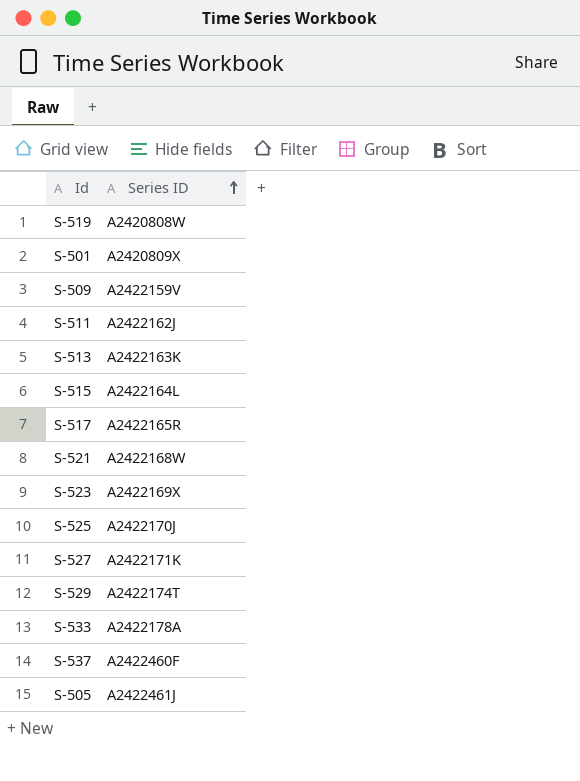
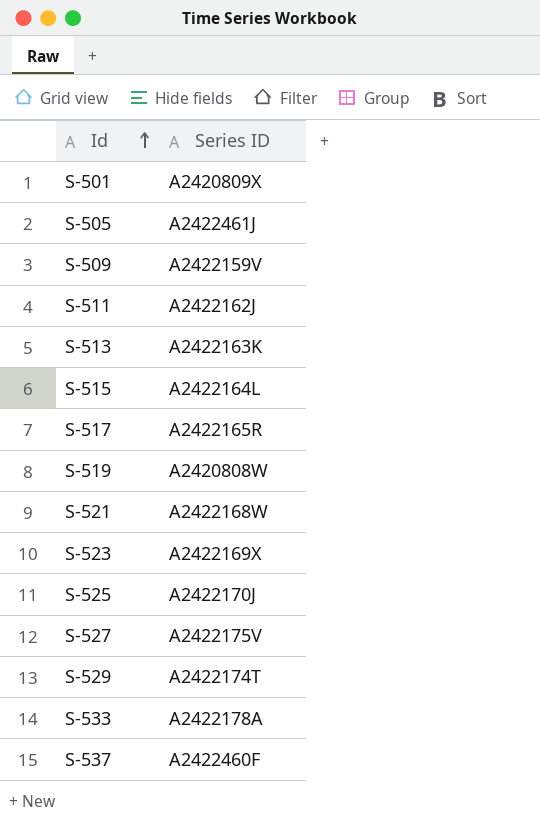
row order: Series ID ascending -> Id ascending
S-527 | Series ID: A2422171K -> A2422175V

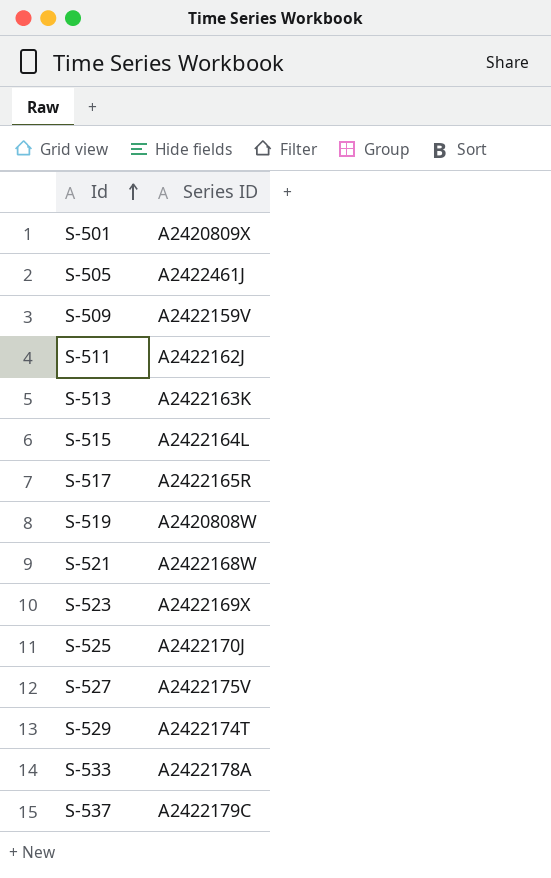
S-537 | Series ID: A2422460F -> A2422179C

